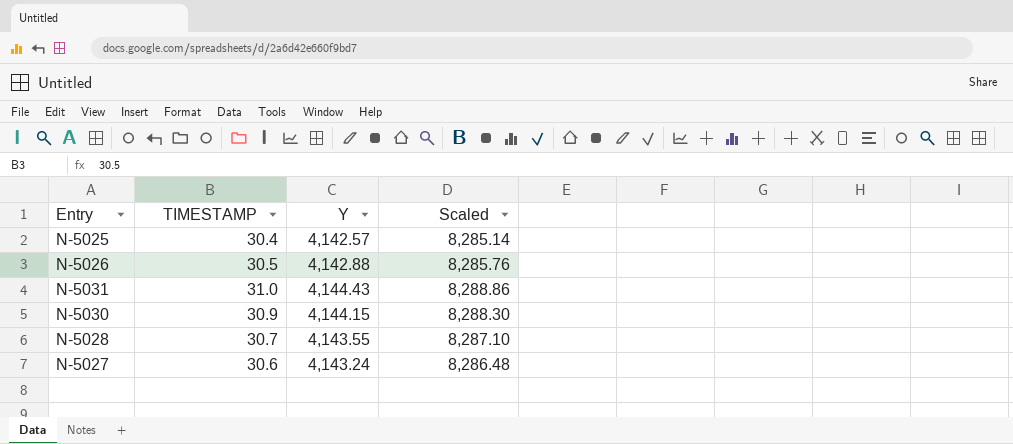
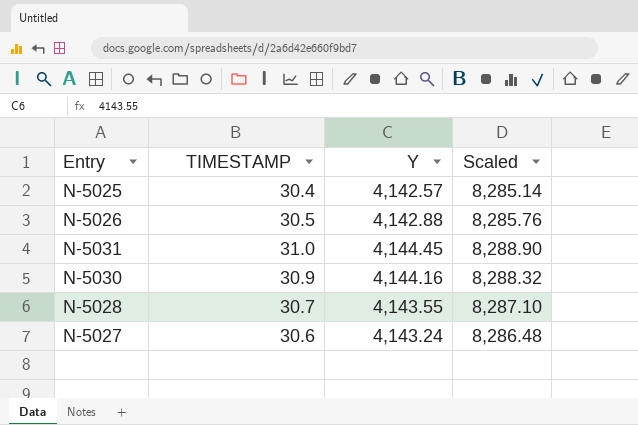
N-5031 | Y: 4,144.43 -> 4,144.45
N-5031 | Scaled: 8,288.86 -> 8,288.90
N-5030 | Y: 4,144.15 -> 4,144.16
N-5030 | Scaled: 8,288.30 -> 8,288.32

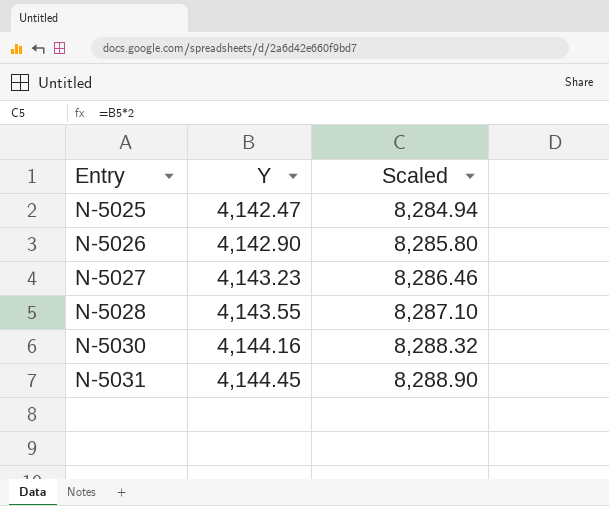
row order: none -> Entry ascending
column TIMESTAMP | position: 2 -> none
N-5025 | Y: 4,142.57 -> 4,142.47
N-5025 | Scaled: 8,285.14 -> 8,284.94
N-5026 | Y: 4,142.88 -> 4,142.90
N-5026 | Scaled: 8,285.76 -> 8,285.80
N-5027 | Y: 4,143.24 -> 4,143.23
N-5027 | Scaled: 8,286.48 -> 8,286.46

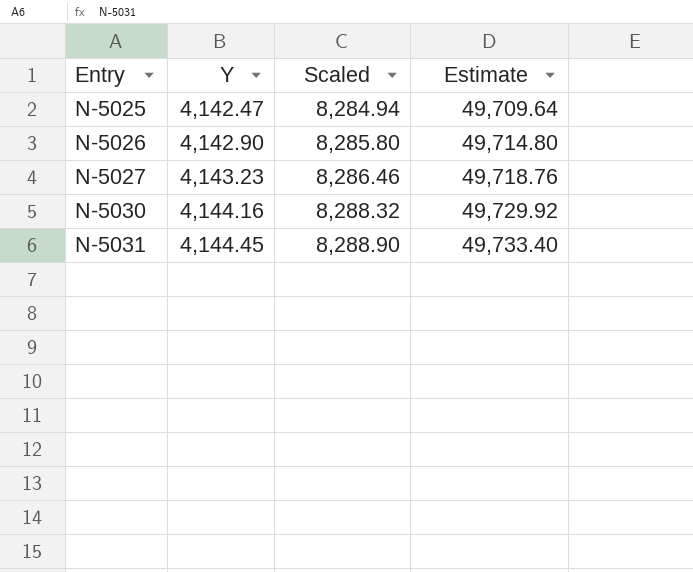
column Estimate | formula: none -> [Y] * 12
row N-5028: 4,143.55 | 8,287.10 -> none

